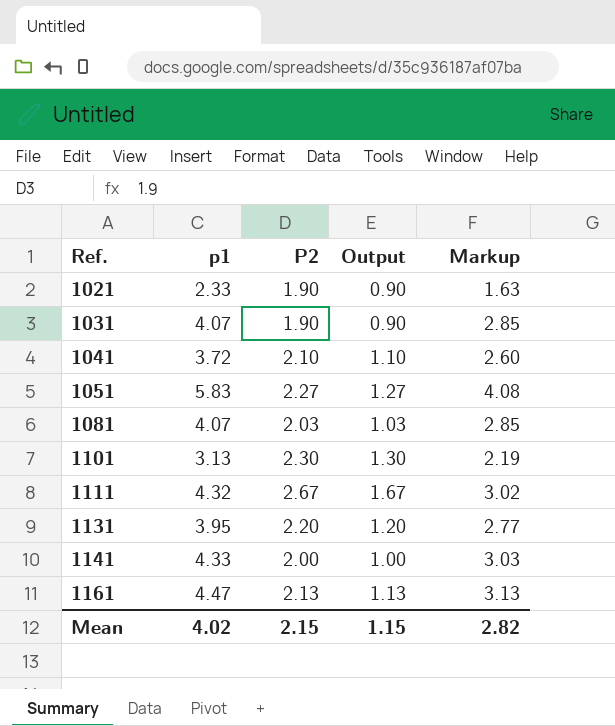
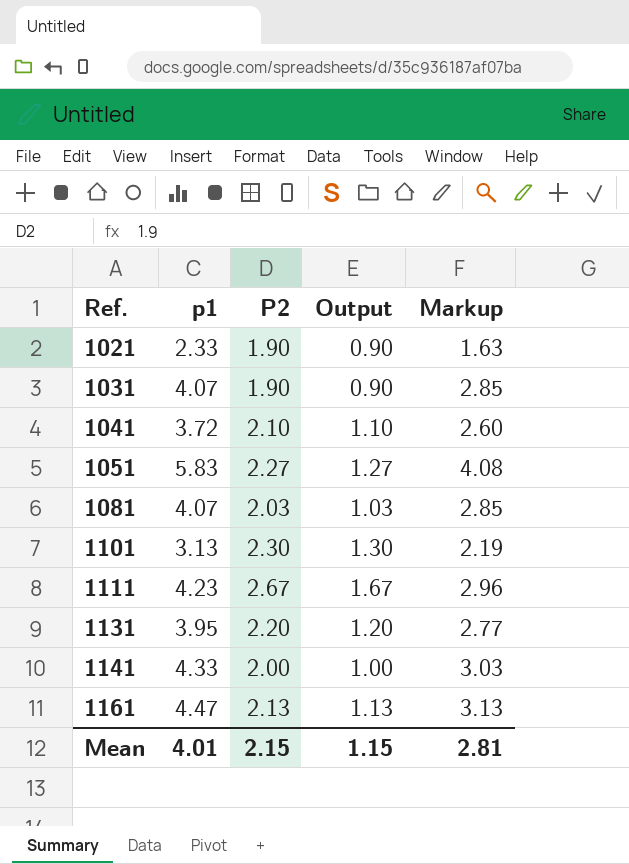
1111 | p1: 4.32 -> 4.23
1111 | Markup: 3.02 -> 2.96
Mean | p1: 4.02 -> 4.01
Mean | Markup: 2.82 -> 2.81

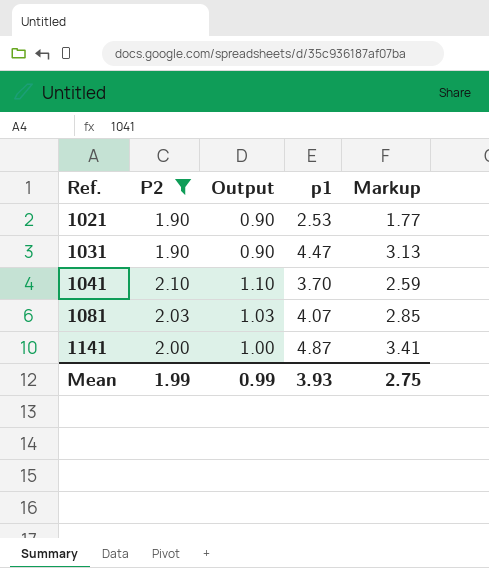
filter: none -> P2 <= 2.10
column p1 | position: 2 -> 4
1021 | p1: 2.33 -> 2.53
1021 | Markup: 1.63 -> 1.77
1031 | p1: 4.07 -> 4.47
1031 | Markup: 2.85 -> 3.13
1041 | p1: 3.72 -> 3.70
1041 | Markup: 2.60 -> 2.59
1141 | p1: 4.33 -> 4.87
1141 | Markup: 3.03 -> 3.41
Mean | P2: 2.15 -> 1.99
Mean | Output: 1.15 -> 0.99
Mean | p1: 4.01 -> 3.93
Mean | Markup: 2.81 -> 2.75

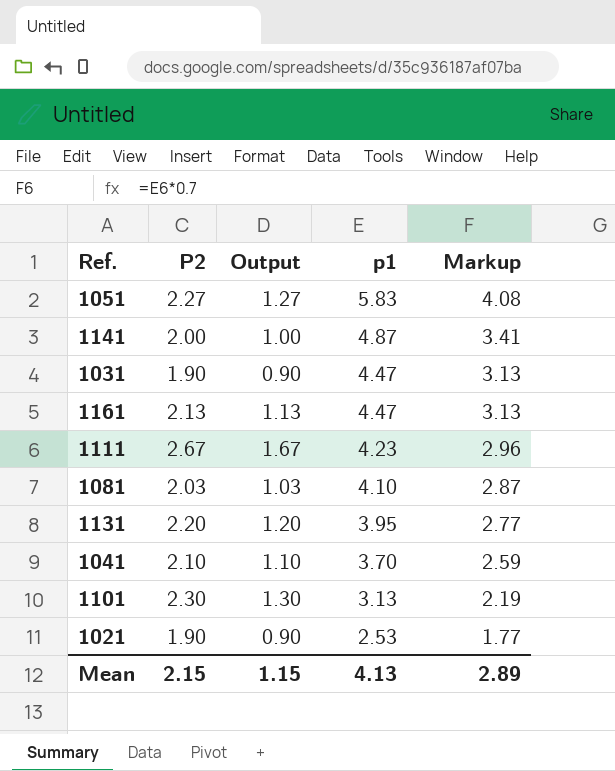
filter: P2 <= 2.10 -> none
row order: Ref. ascending -> p1 descending
1081 | p1: 4.07 -> 4.10
1081 | Markup: 2.85 -> 2.87
Mean | P2: 1.99 -> 2.15
Mean | Output: 0.99 -> 1.15
Mean | p1: 3.93 -> 4.13
Mean | Markup: 2.75 -> 2.89

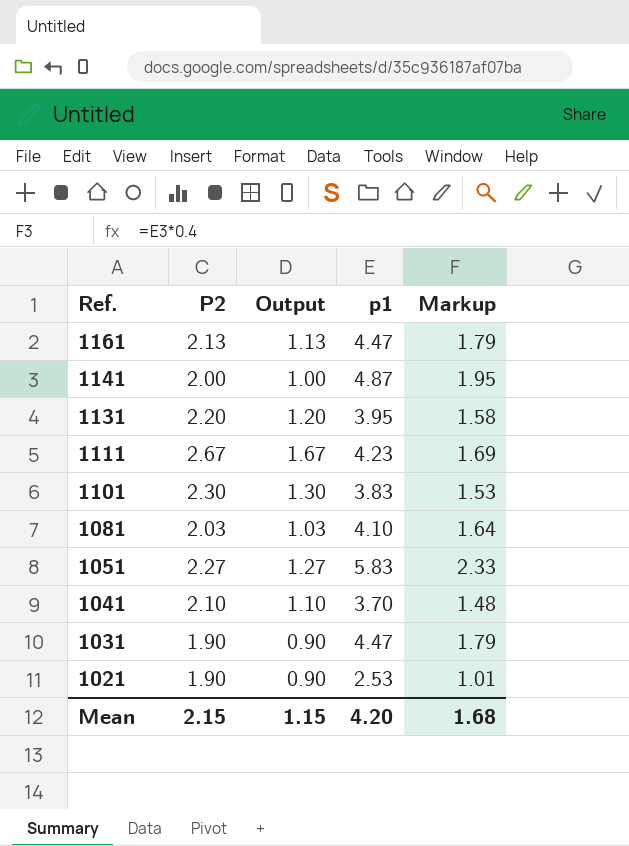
row order: p1 descending -> Ref. descending
column Markup | formula: [p1] * 0.7 -> [p1] * 0.4
1101 | p1: 3.13 -> 3.83
Mean | p1: 4.13 -> 4.20
Mean | Markup: 2.89 -> 1.68

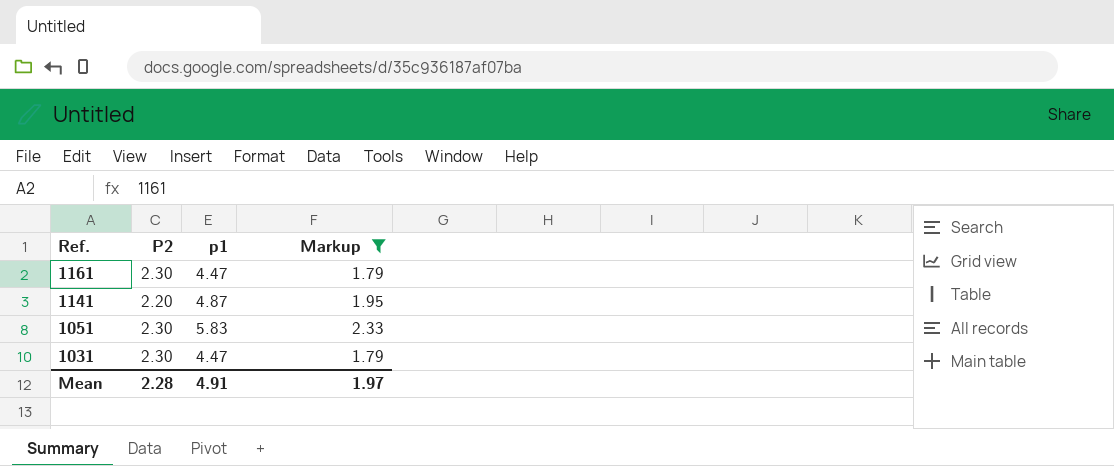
filter: none -> Markup >= 1.79
column Output | formula: [P2] - 1 -> none
1161 | P2: 2.13 -> 2.30
1141 | P2: 2.00 -> 2.20
1051 | P2: 2.27 -> 2.30
1031 | P2: 1.90 -> 2.30
Mean | P2: 2.15 -> 2.28
Mean | p1: 4.20 -> 4.91
Mean | Markup: 1.68 -> 1.97

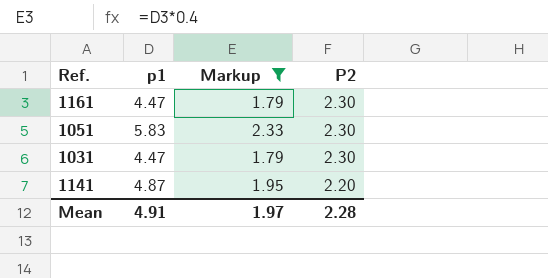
row order: Ref. descending -> P2 descending
column P2 | position: 2 -> 4

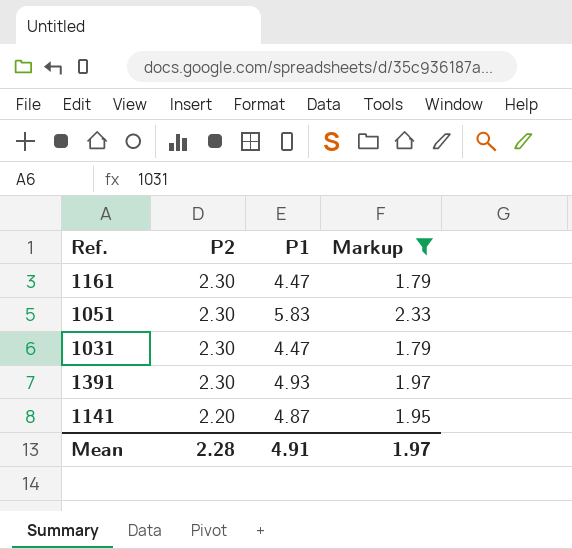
column P2 | position: 4 -> 2
column name: p1 -> P1
row 1391: none -> 2.30 | 4.93 | 1.97

